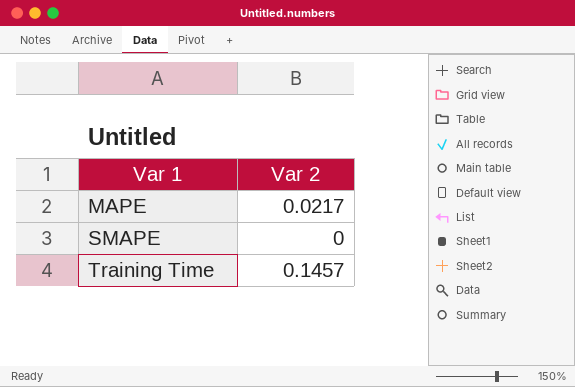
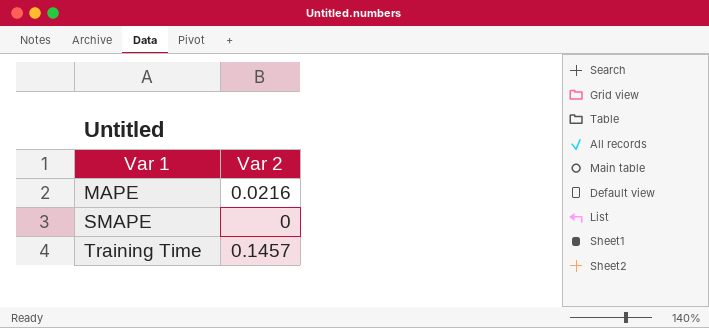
MAPE | Var 2: 0.0217 -> 0.0216

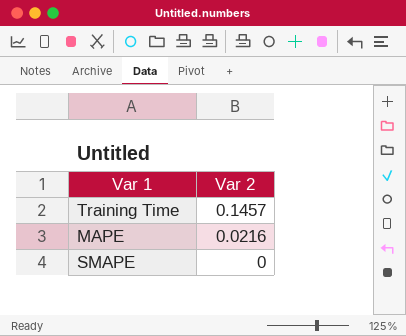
row order: Var 1 ascending -> Var 2 descending

